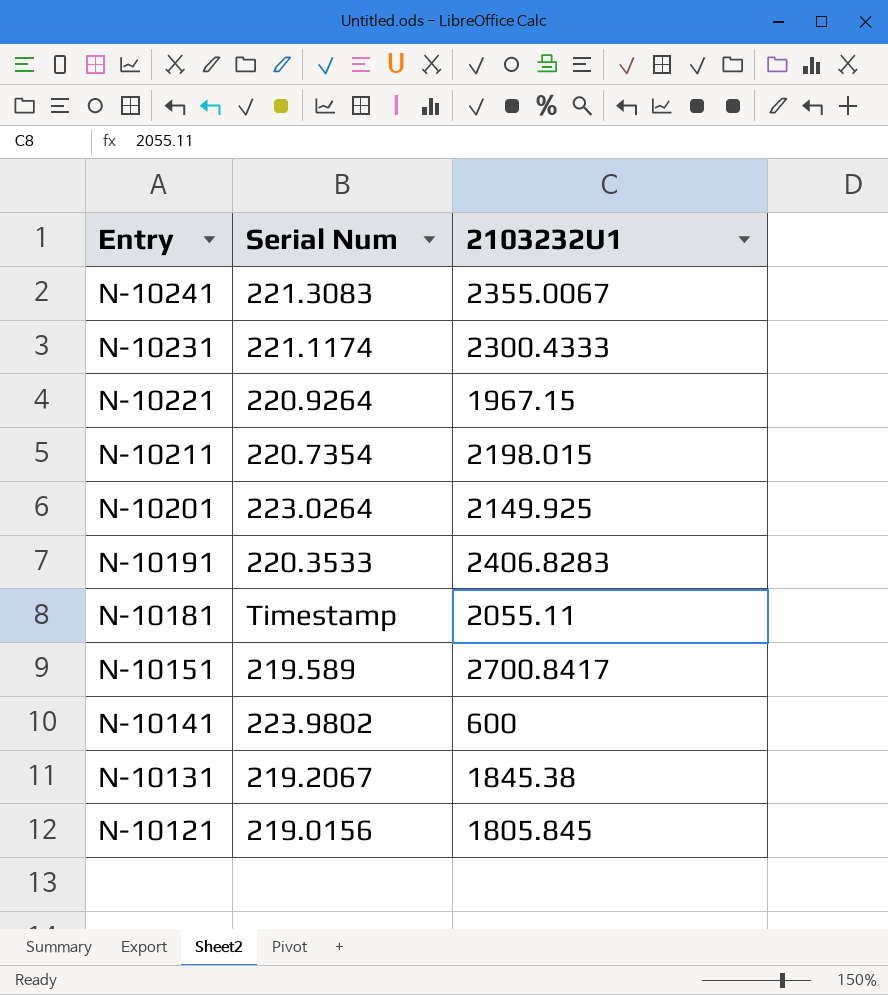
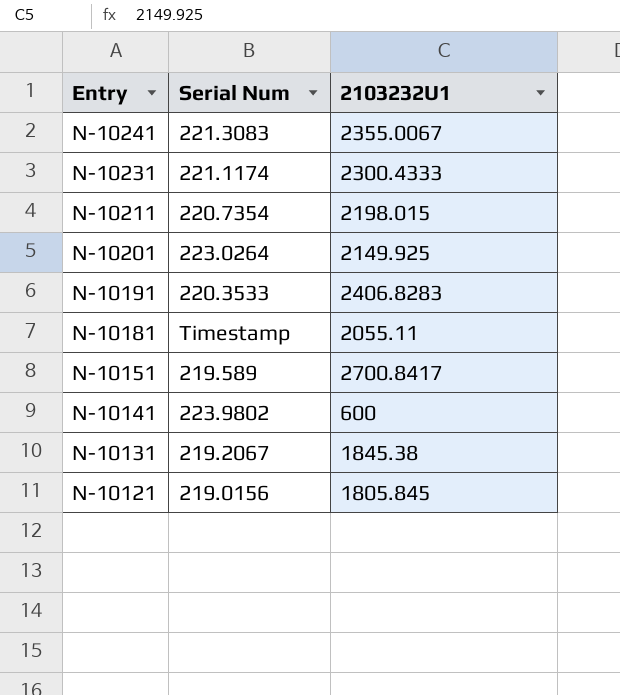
row N-10221: 220.9264 | 1967.15 -> none

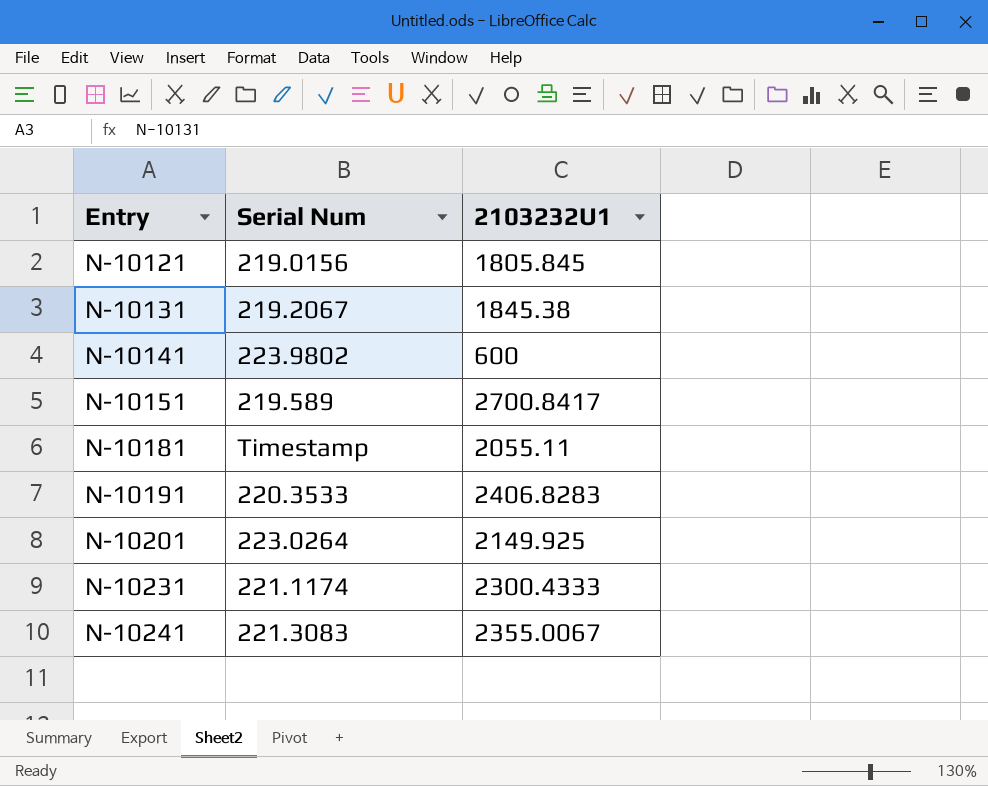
row order: Entry descending -> Entry ascending
row N-10211: 220.7354 | 2198.015 -> none

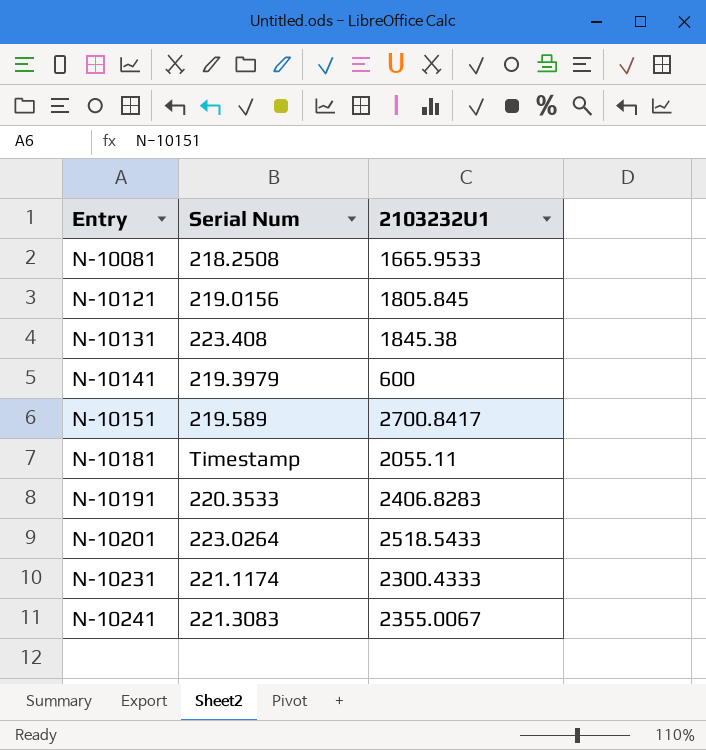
row N-10081: none -> 218.2508 | 1665.9533
N-10131 | Serial Num: 219.2067 -> 223.408
N-10141 | Serial Num: 223.9802 -> 219.3979
N-10201 | 2103232U1: 2149.925 -> 2518.5433

